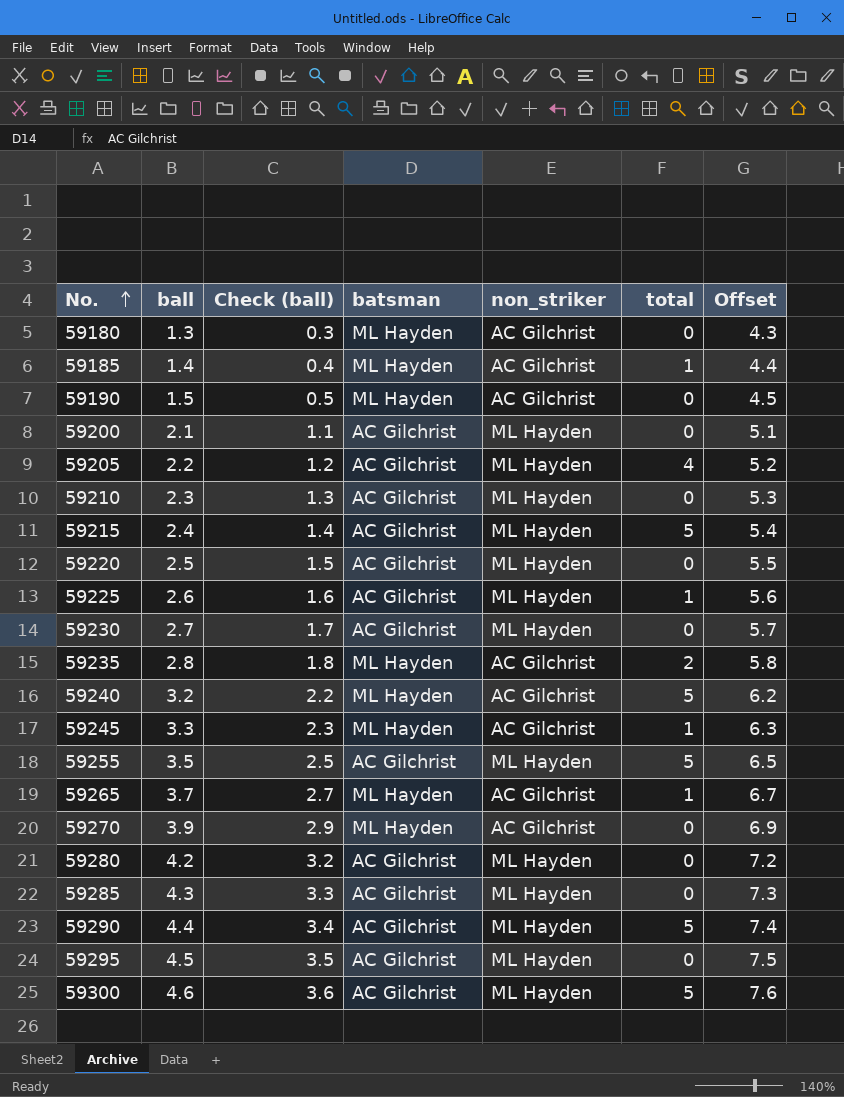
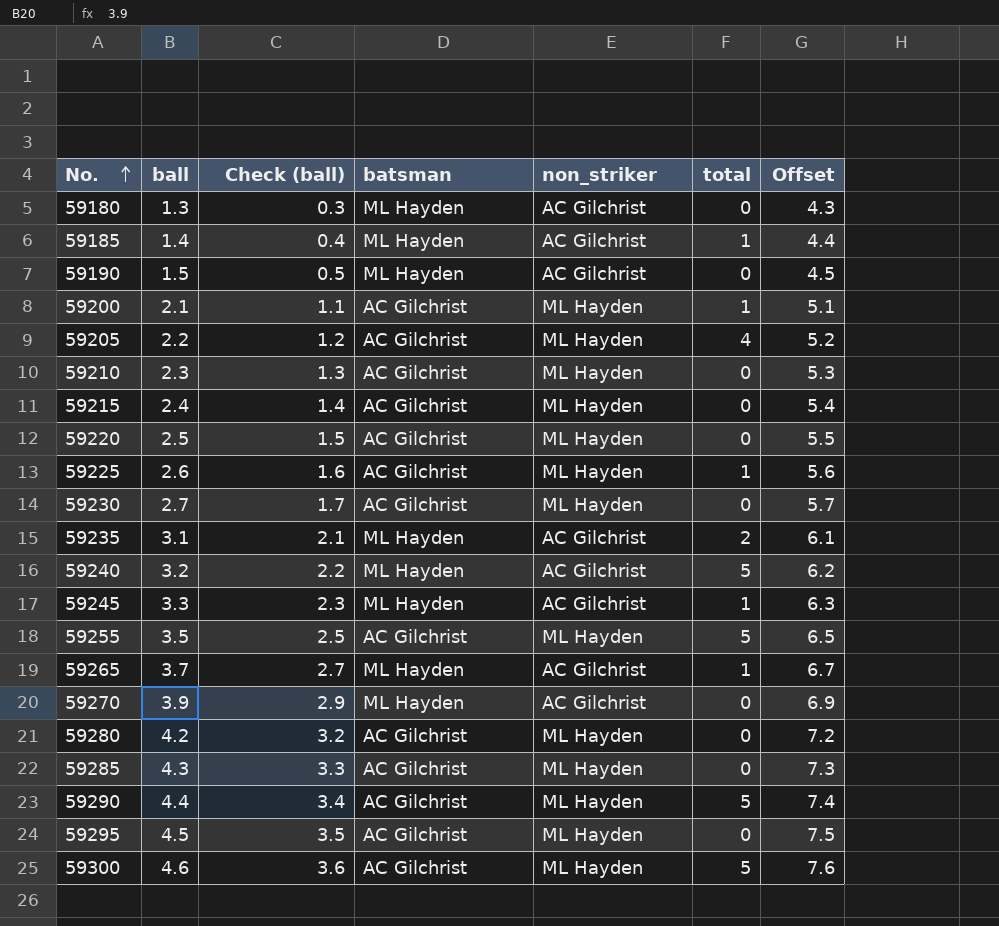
59200 | total: 0 -> 1
59215 | total: 5 -> 0
59235 | ball: 2.8 -> 3.1
59235 | Check (ball): 1.8 -> 2.1
59235 | Offset: 5.8 -> 6.1

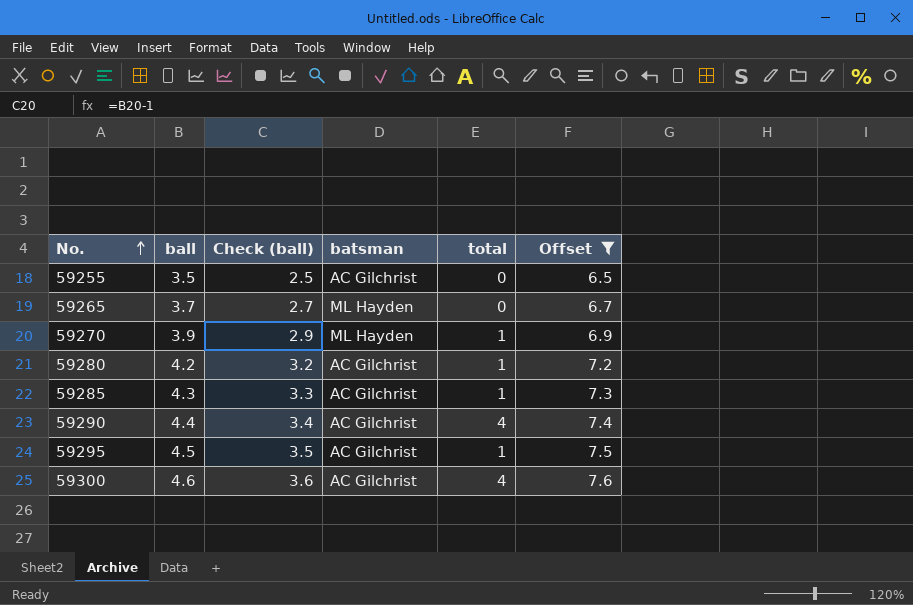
filter: none -> Offset >= 6.5
column non_striker | position: 5 -> none
59255 | total: 5 -> 0
59265 | total: 1 -> 0
59270 | total: 0 -> 1
59280 | total: 0 -> 1
59285 | total: 0 -> 1
59290 | total: 5 -> 4
59295 | total: 0 -> 1
59300 | total: 5 -> 4

